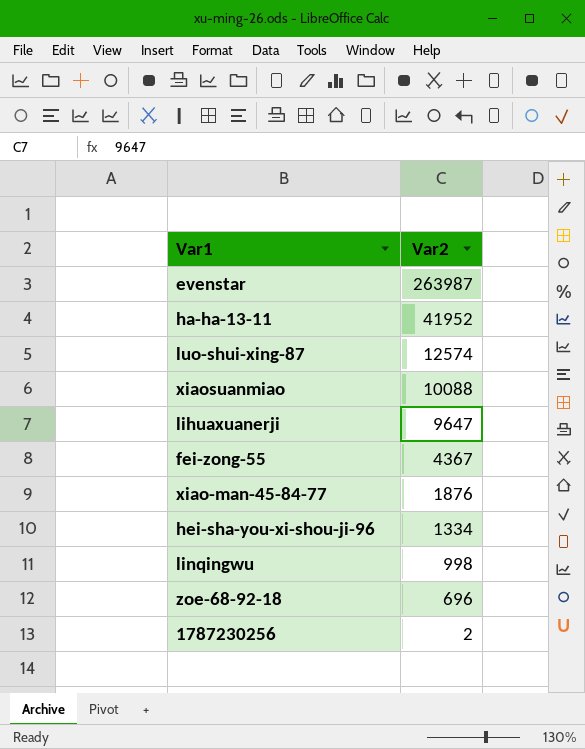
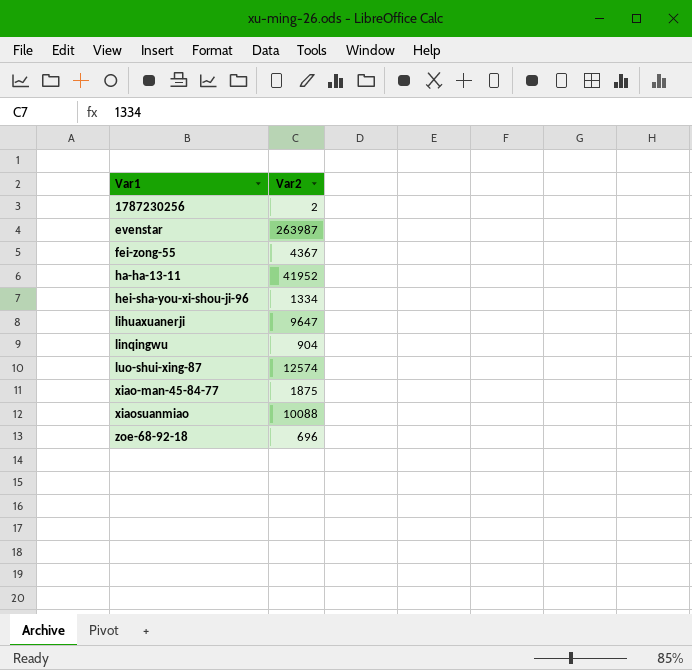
row order: Var2 descending -> Var1 ascending
linqingwu | Var2: 998 -> 904
xiao-man-45-84-77 | Var2: 1876 -> 1875

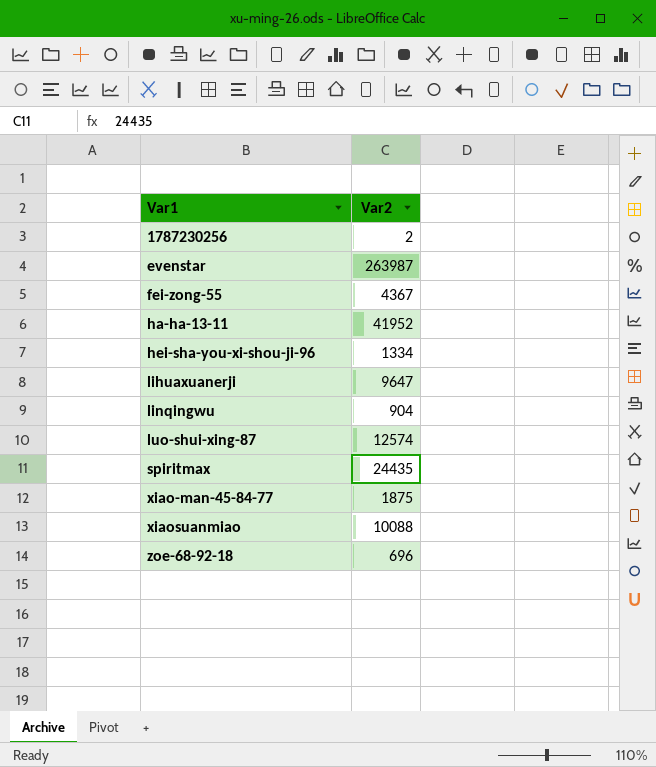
row spiritmax: none -> 24435

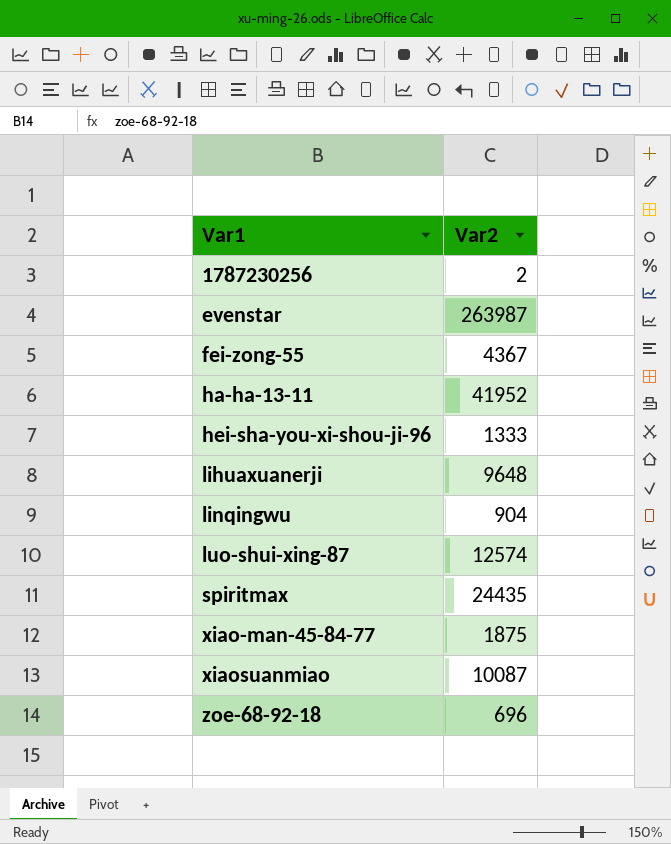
hei-sha-you-xi-shou-ji-96 | Var2: 1334 -> 1333
lihuaxuanerji | Var2: 9647 -> 9648
xiaosuanmiao | Var2: 10088 -> 10087

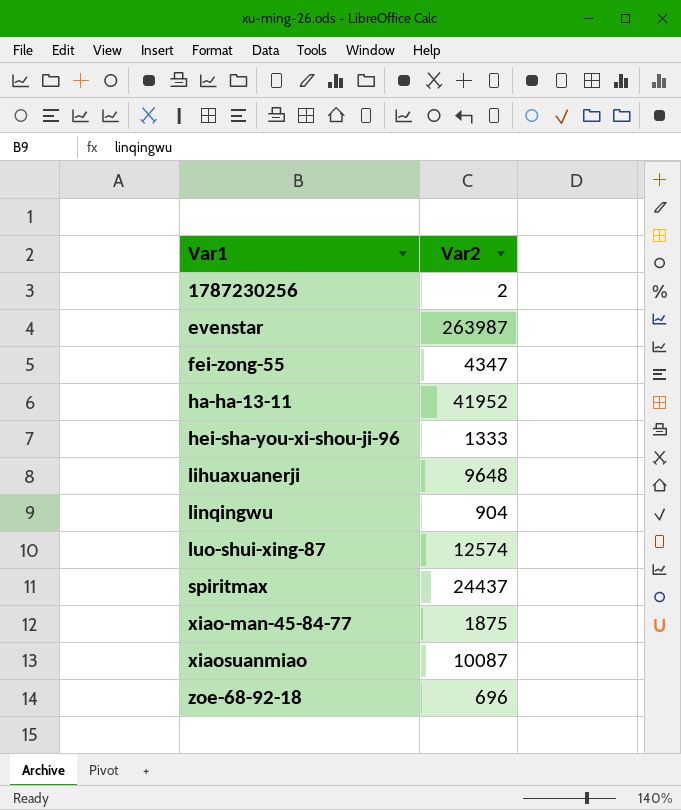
fei-zong-55 | Var2: 4367 -> 4347
spiritmax | Var2: 24435 -> 24437

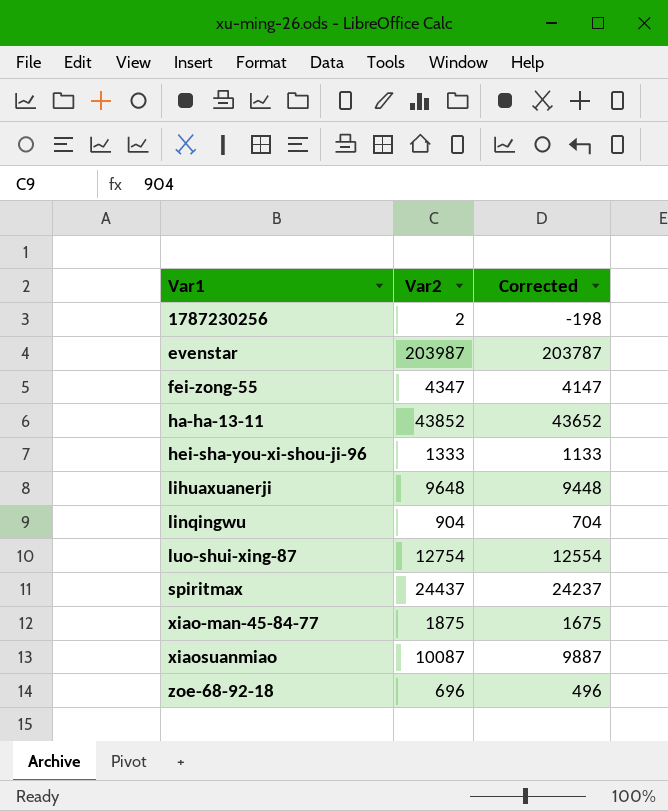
column Corrected | formula: none -> [Var2] - 200
evenstar | Var2: 263987 -> 203987
ha-ha-13-11 | Var2: 41952 -> 43852
luo-shui-xing-87 | Var2: 12574 -> 12754

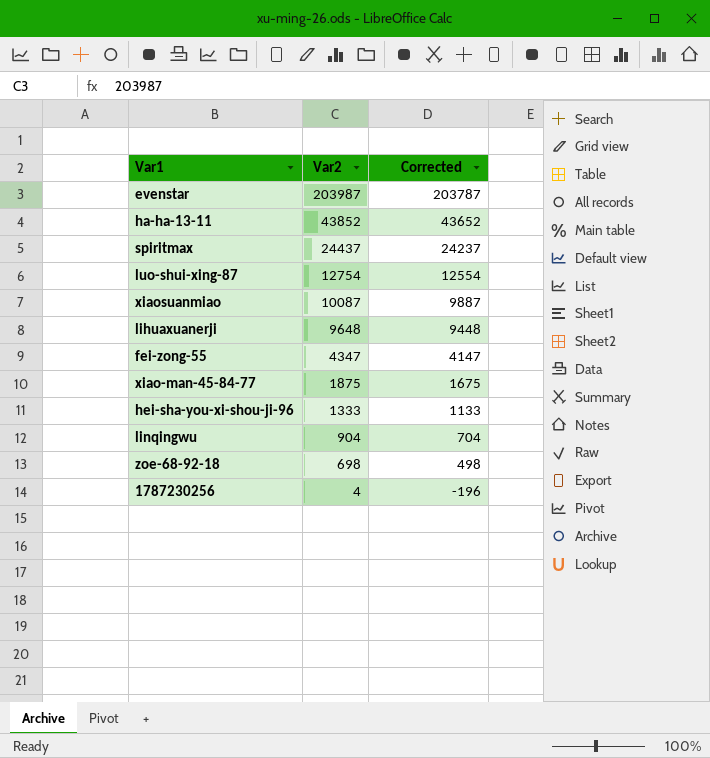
row order: Var1 ascending -> Var2 descending
zoe-68-92-18 | Var2: 696 -> 698
zoe-68-92-18 | Corrected: 496 -> 498
1787230256 | Var2: 2 -> 4
1787230256 | Corrected: -198 -> -196

